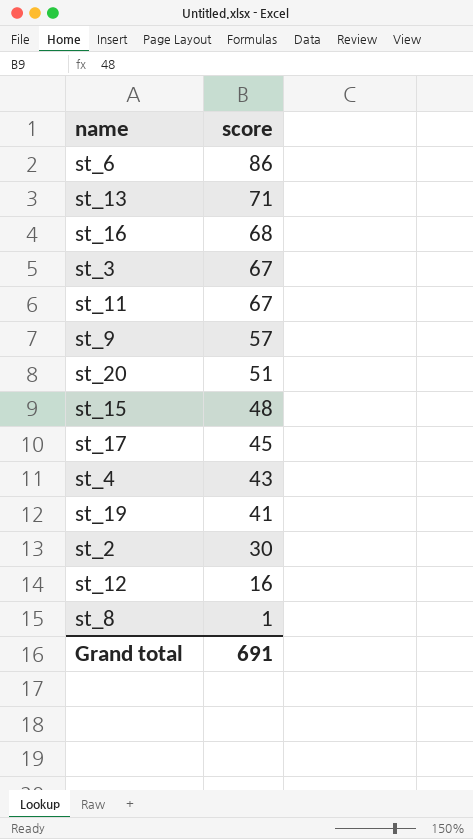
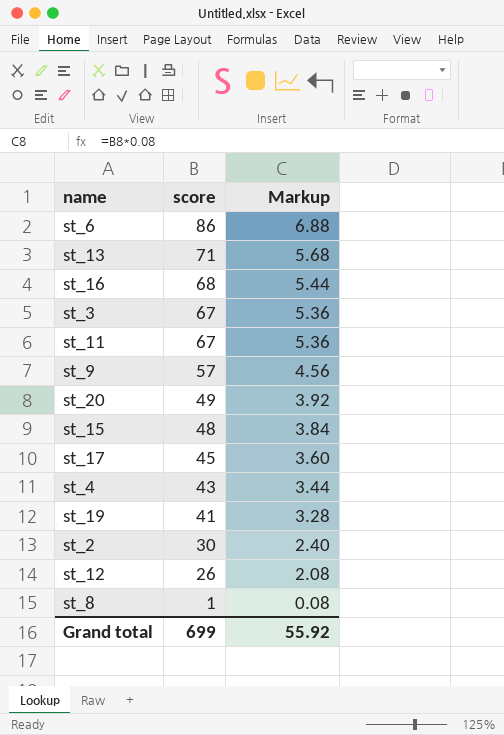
column Markup | formula: none -> [score] * 0.08
st_20 | score: 51 -> 49
st_12 | score: 16 -> 26
Grand total | score: 691 -> 699

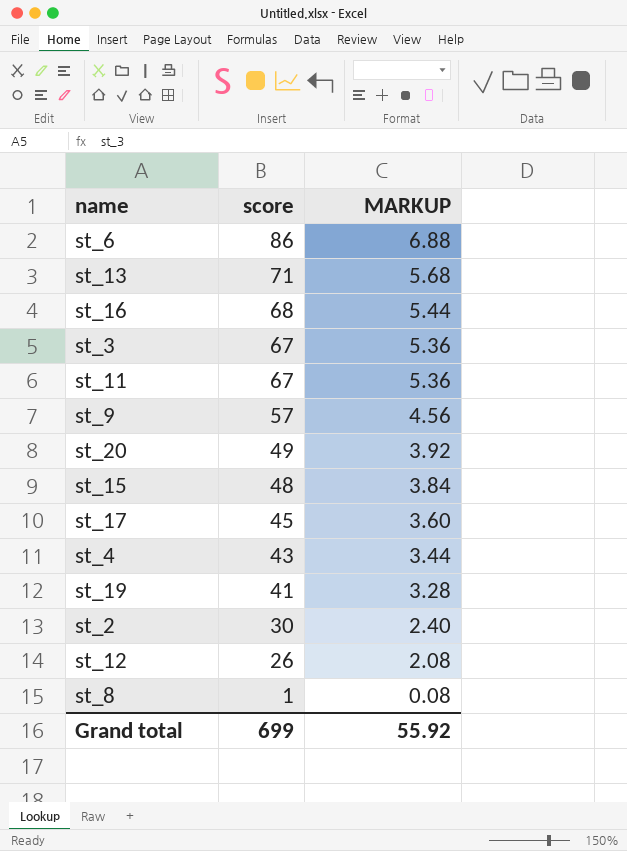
column name: Markup -> MARKUP

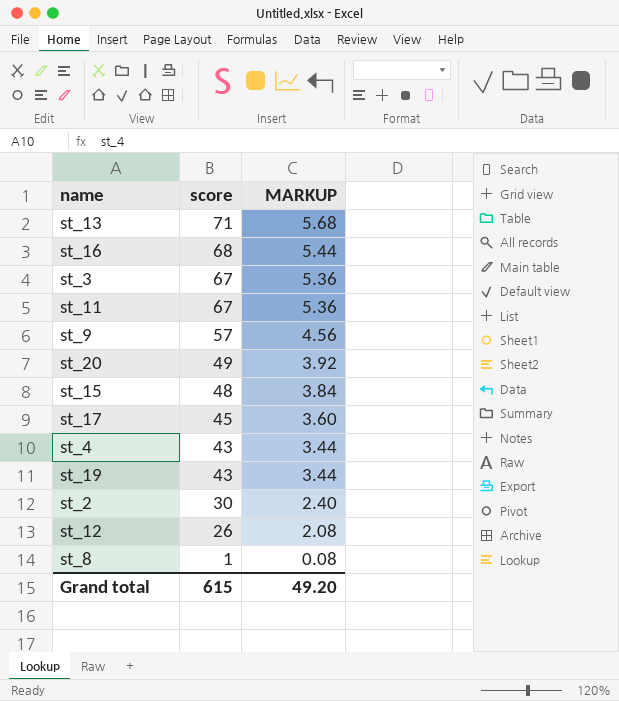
row st_6: 86 | 6.88 -> none
st_19 | score: 41 -> 43
st_19 | MARKUP: 3.28 -> 3.44
Grand total | score: 699 -> 615
Grand total | MARKUP: 55.92 -> 49.20

